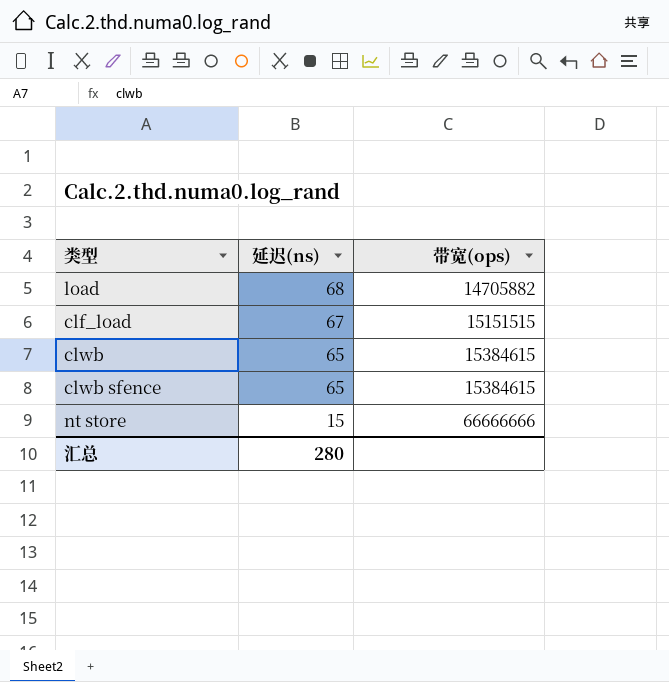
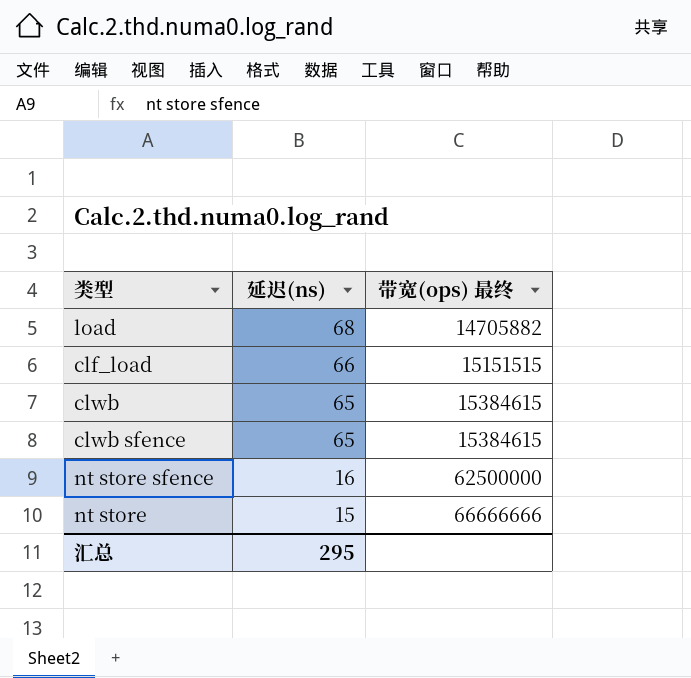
column name: 带宽(ops) -> 带宽(ops) 最终
clf_load | 延迟(ns): 67 -> 66
row nt store sfence: none -> 16 | 62500000
汇总 | 延迟(ns): 280 -> 295

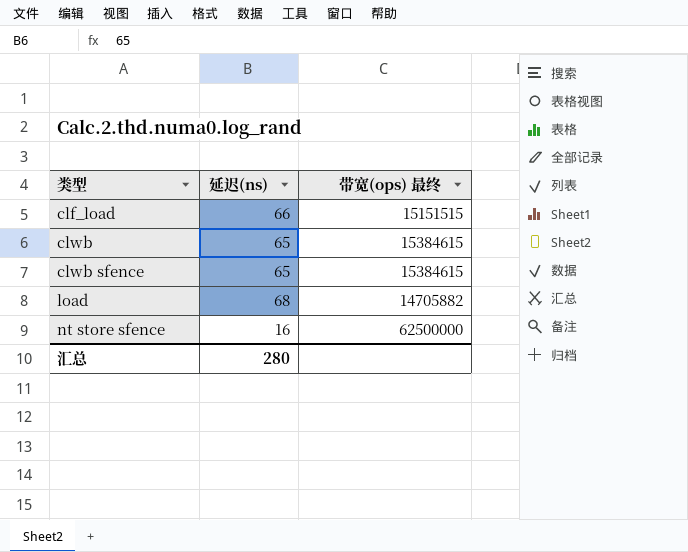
row order: 延迟(ns) descending -> 类型 ascending
row nt store: 15 | 66666666 -> none
汇总 | 延迟(ns): 295 -> 280

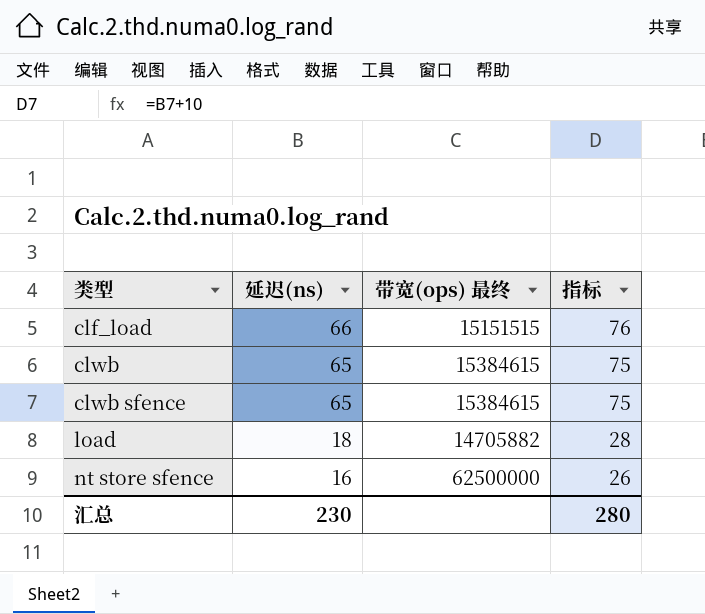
column 指标 | formula: none -> [延迟(ns)] + 10
load | 延迟(ns): 68 -> 18
汇总 | 延迟(ns): 280 -> 230

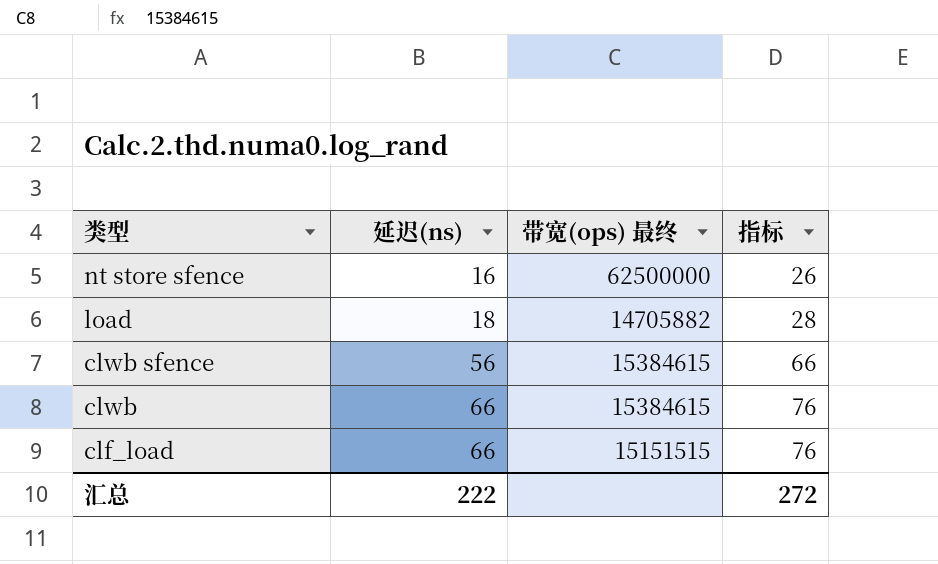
row order: 类型 ascending -> 类型 descending
clwb sfence | 延迟(ns): 65 -> 56
clwb sfence | 指标: 75 -> 66
clwb | 延迟(ns): 65 -> 66
clwb | 指标: 75 -> 76
汇总 | 延迟(ns): 230 -> 222
汇总 | 指标: 280 -> 272

